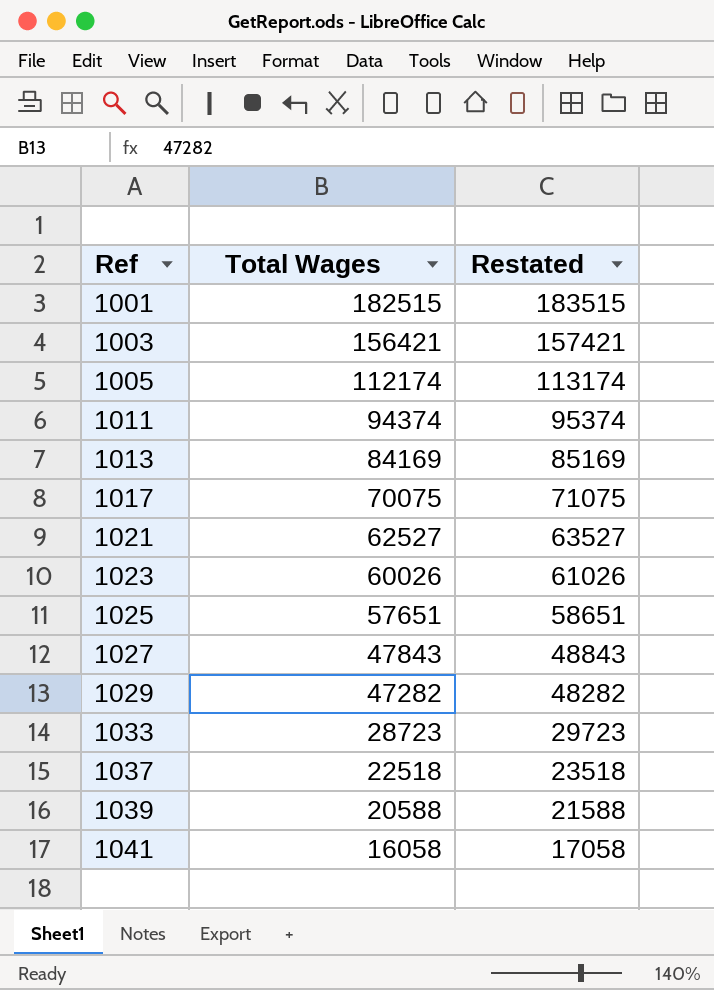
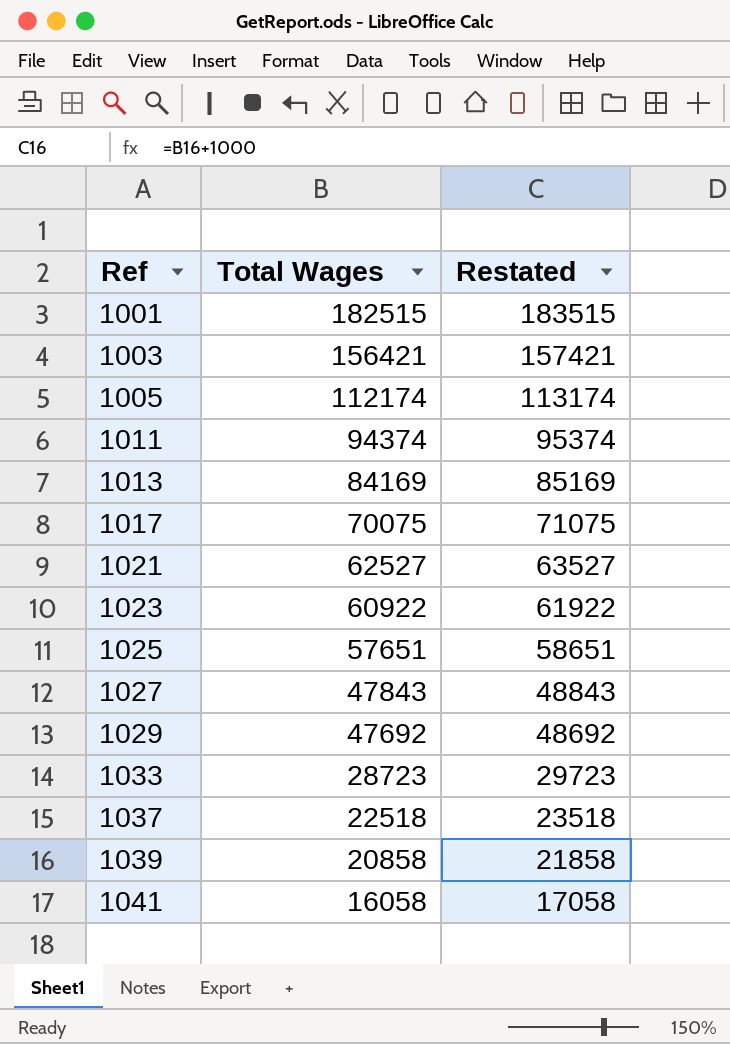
1023 | Total Wages: 60026 -> 60922
1023 | Restated: 61026 -> 61922
1029 | Total Wages: 47282 -> 47692
1029 | Restated: 48282 -> 48692
1039 | Total Wages: 20588 -> 20858
1039 | Restated: 21588 -> 21858

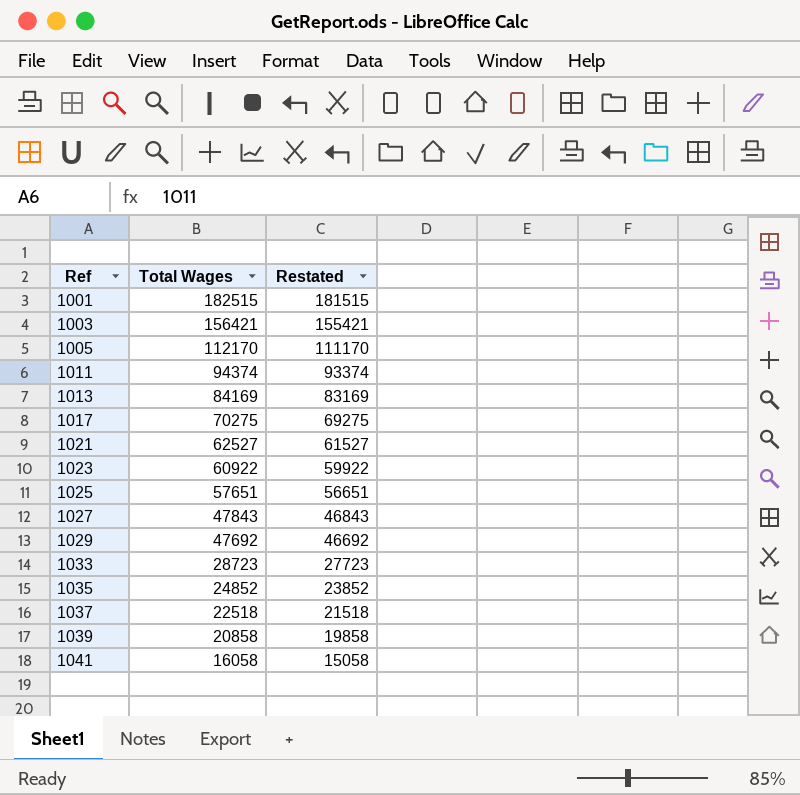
column Restated | formula: [Total Wages] + 1000 -> [Total Wages] - 1000
1005 | Total Wages: 112174 -> 112170
1017 | Total Wages: 70075 -> 70275
row 1035: none -> 24852 | 23852

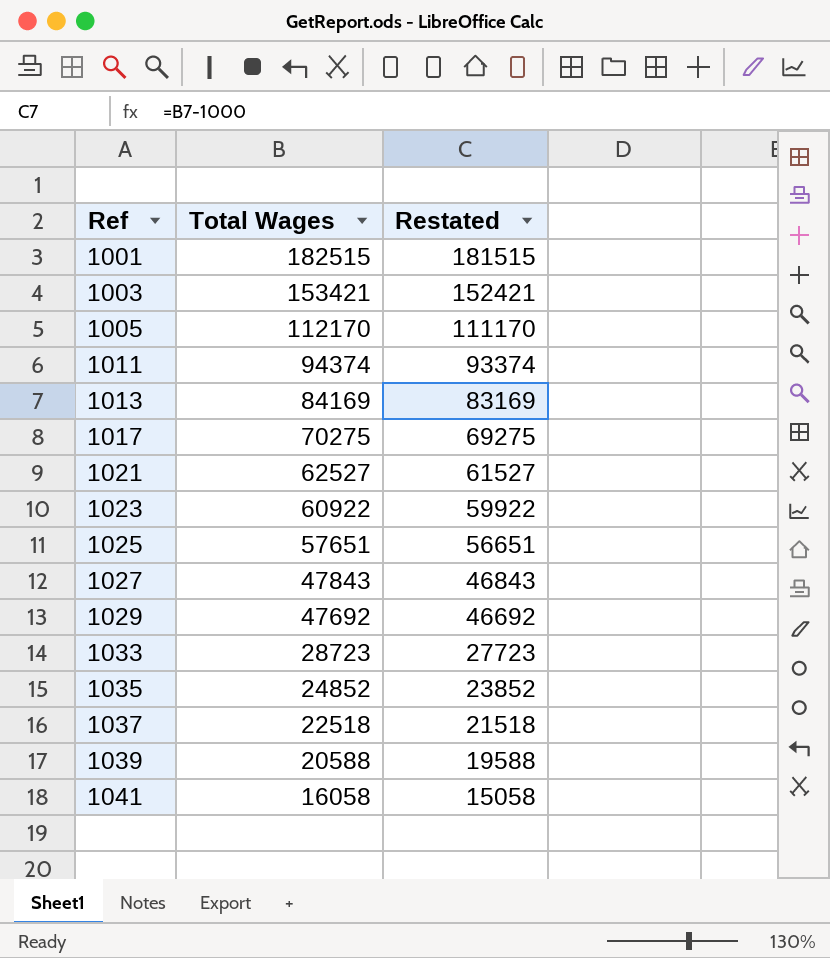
1003 | Total Wages: 156421 -> 153421
1003 | Restated: 155421 -> 152421
1039 | Total Wages: 20858 -> 20588
1039 | Restated: 19858 -> 19588

